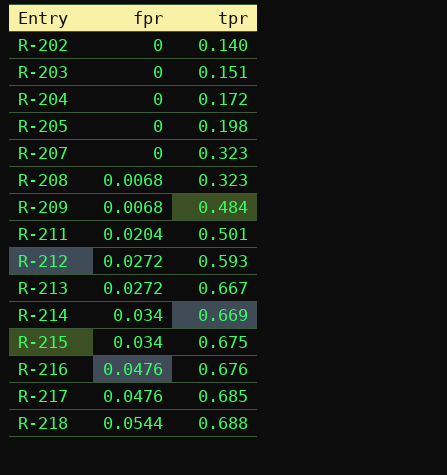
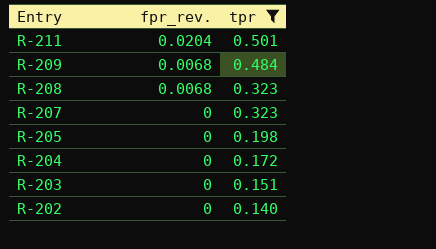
filter: none -> tpr <= 0.501
row order: Entry ascending -> Entry descending
column name: fpr -> fpr_rev.

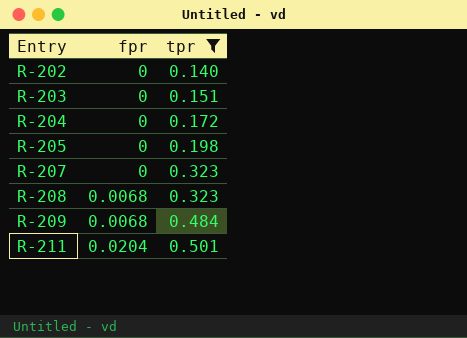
row order: Entry descending -> Entry ascending
column name: fpr_rev. -> fpr

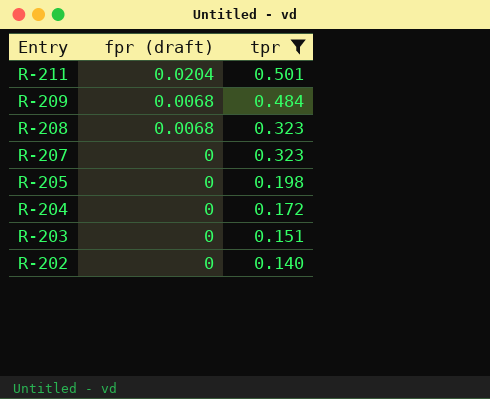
row order: Entry ascending -> Entry descending
column name: fpr -> fpr (draft)

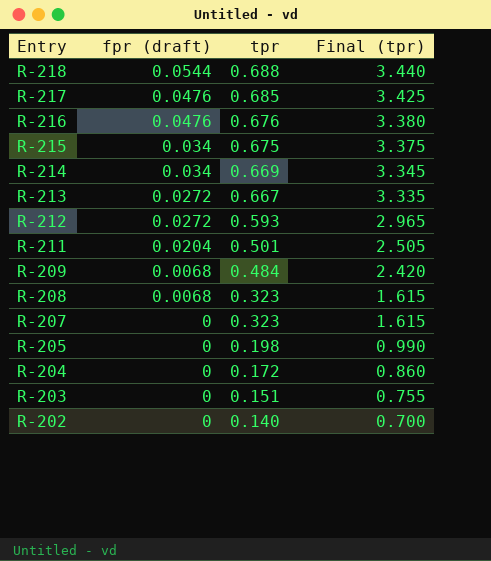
filter: tpr <= 0.501 -> none
column Final (tpr) | formula: none -> [tpr] * 5

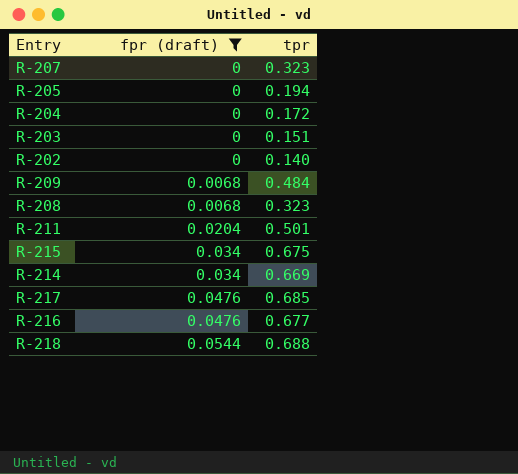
filter: none -> fpr (draft) != 0.0272
row order: Entry descending -> fpr (draft) ascending
column Final (tpr) | formula: [tpr] * 5 -> none
R-205 | tpr: 0.198 -> 0.194
R-216 | tpr: 0.676 -> 0.677

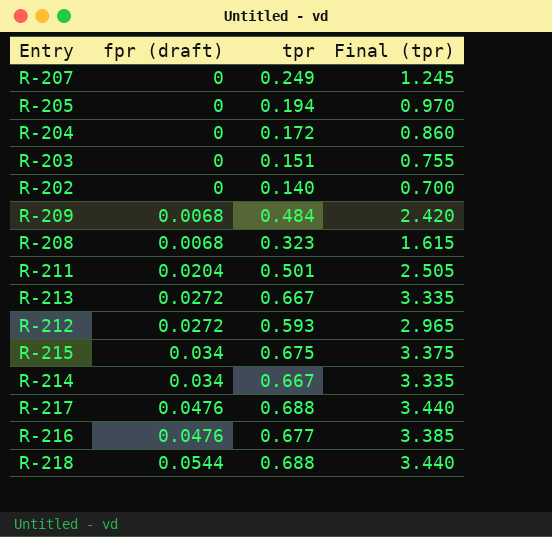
filter: fpr (draft) != 0.0272 -> none
column Final (tpr) | formula: none -> [tpr] * 5
R-207 | tpr: 0.323 -> 0.249
R-214 | tpr: 0.669 -> 0.667
R-217 | tpr: 0.685 -> 0.688

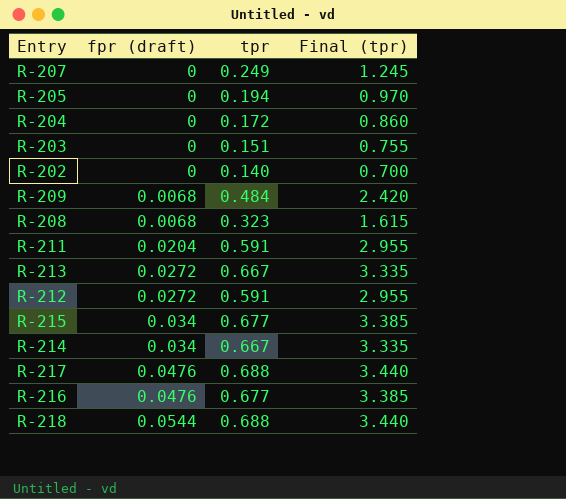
R-211 | tpr: 0.501 -> 0.591
R-211 | Final (tpr): 2.505 -> 2.955
R-212 | tpr: 0.593 -> 0.591
R-212 | Final (tpr): 2.965 -> 2.955
R-215 | tpr: 0.675 -> 0.677
R-215 | Final (tpr): 3.375 -> 3.385

